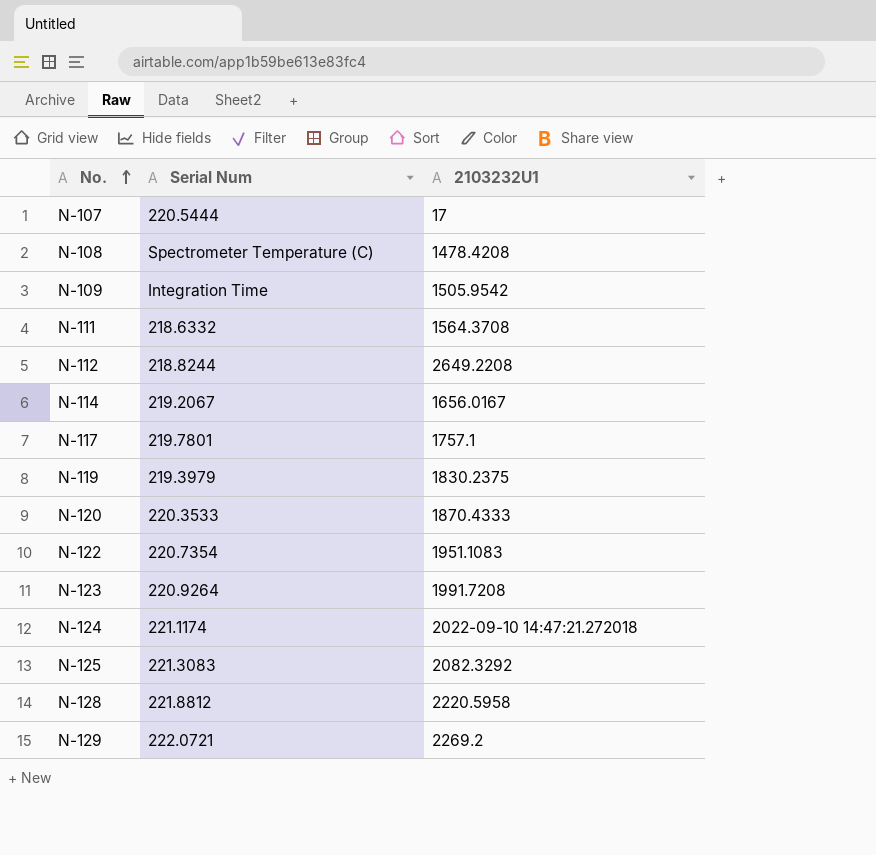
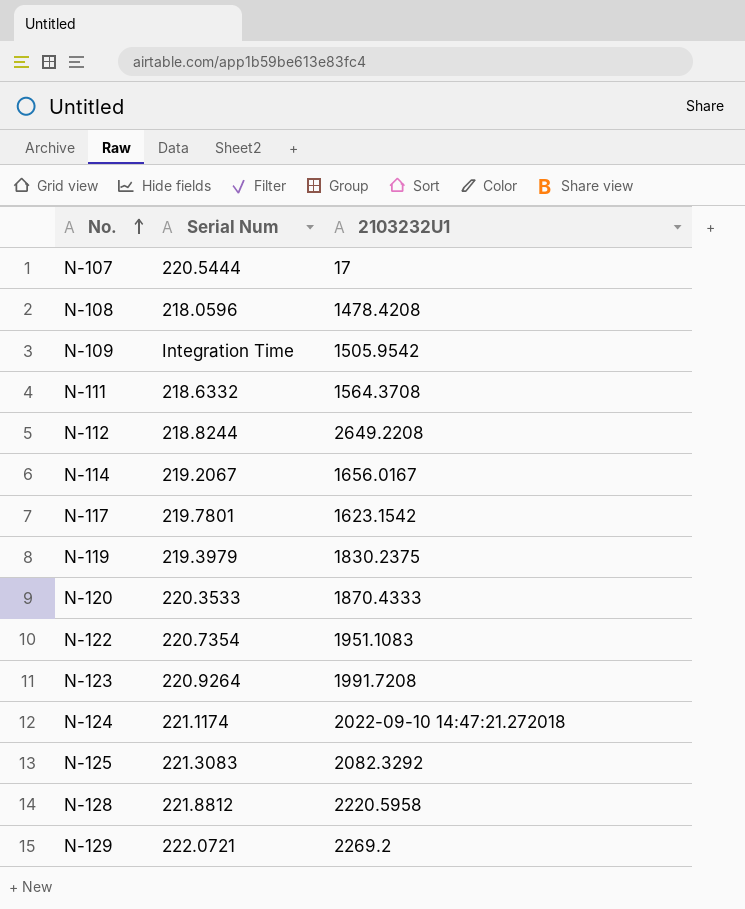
N-108 | Serial Num: Spectrometer Temperature (C) -> 218.0596
N-117 | 2103232U1: 1757.1 -> 1623.1542

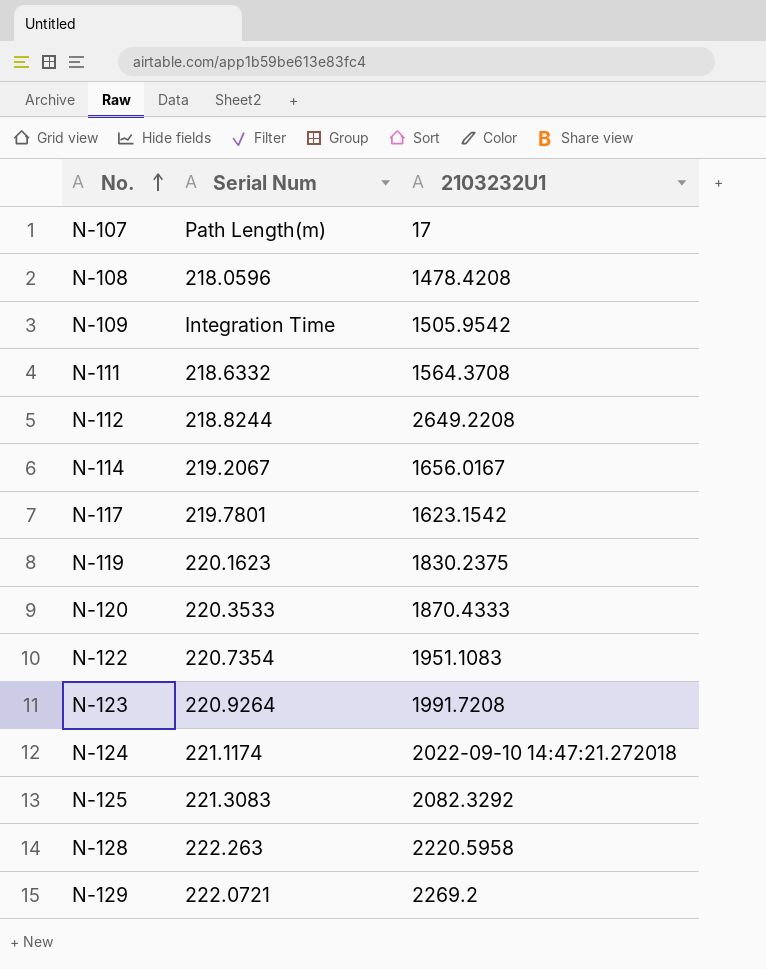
N-107 | Serial Num: 220.5444 -> Path Length(m)
N-119 | Serial Num: 219.3979 -> 220.1623
N-128 | Serial Num: 221.8812 -> 222.263

